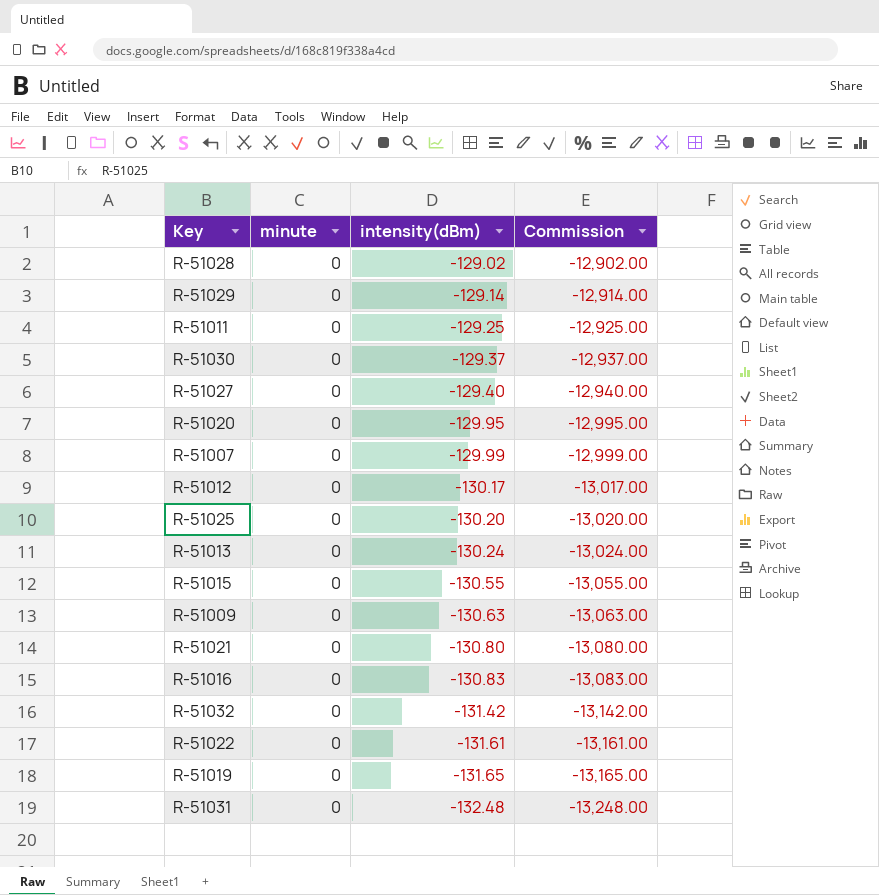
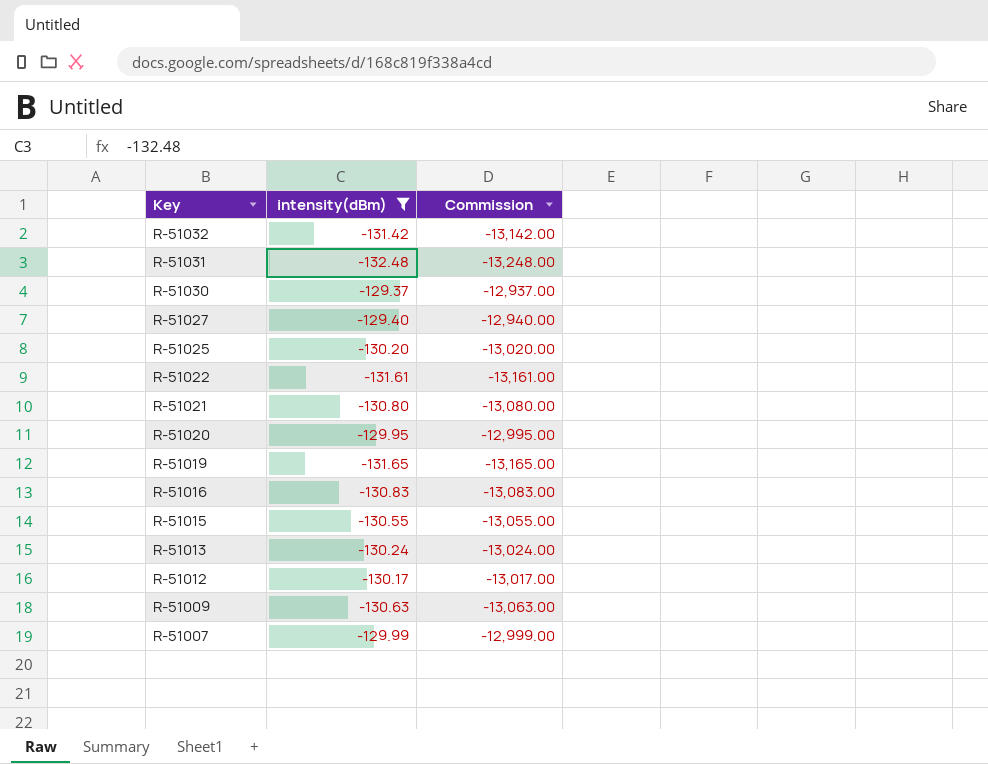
filter: none -> intensity(dBm) <= -129.37
row order: intensity(dBm) descending -> Key descending
column minute | position: 2 -> none

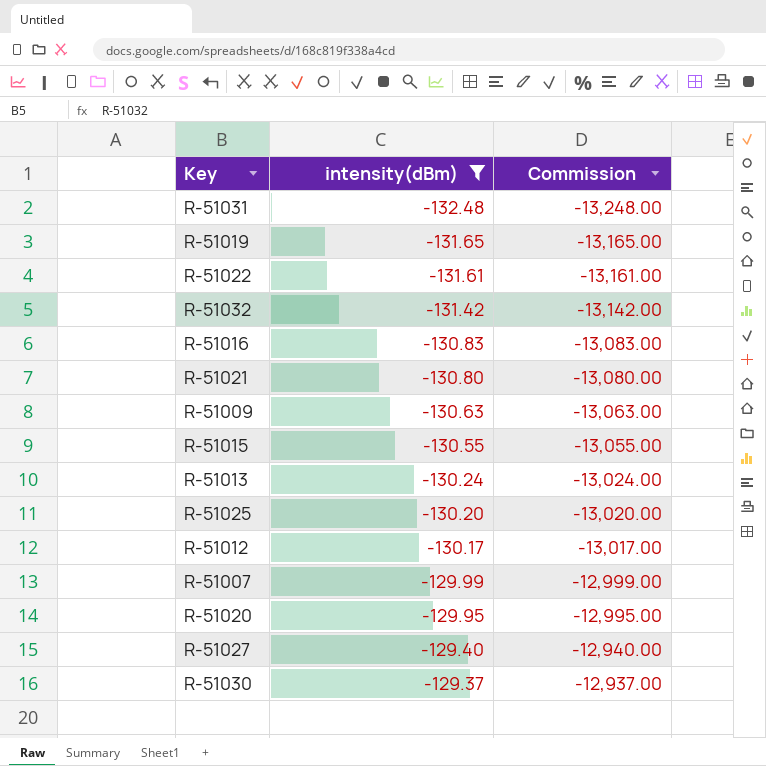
row order: Key descending -> intensity(dBm) ascending

